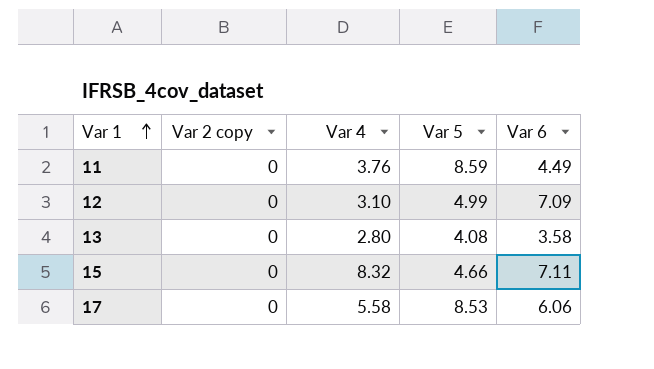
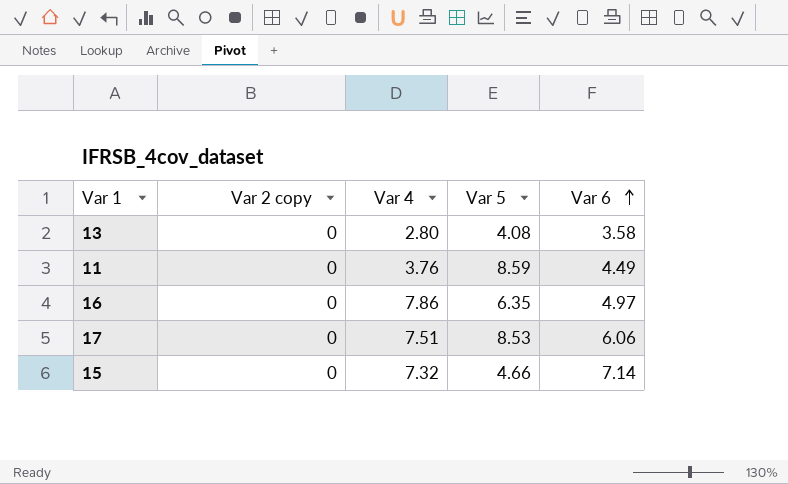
row order: Var 1 ascending -> Var 6 ascending
row 12: 0 | 3.10 | 4.99 | 7.09 -> none
row 16: none -> 0 | 7.86 | 6.35 | 4.97
17 | Var 4: 5.58 -> 7.51
15 | Var 4: 8.32 -> 7.32
15 | Var 6: 7.11 -> 7.14

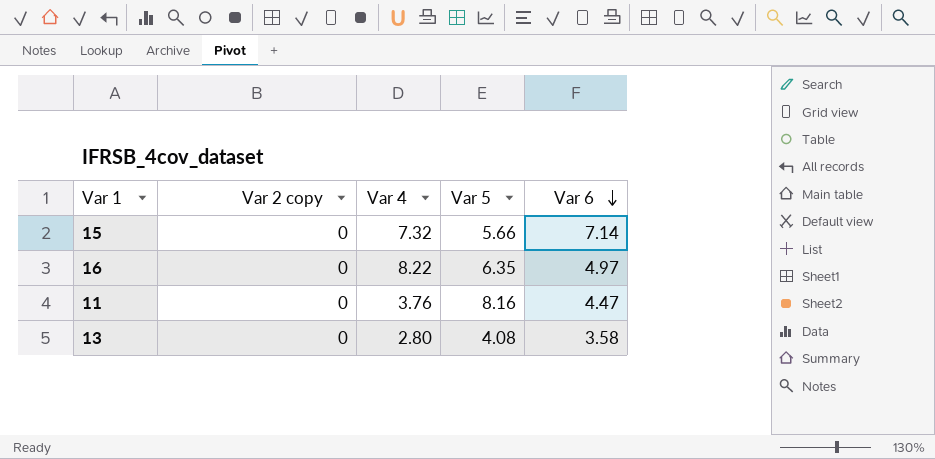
row order: Var 6 ascending -> Var 6 descending
row 17: 0 | 7.51 | 8.53 | 6.06 -> none
15 | Var 5: 4.66 -> 5.66
16 | Var 4: 7.86 -> 8.22
11 | Var 5: 8.59 -> 8.16
11 | Var 6: 4.49 -> 4.47

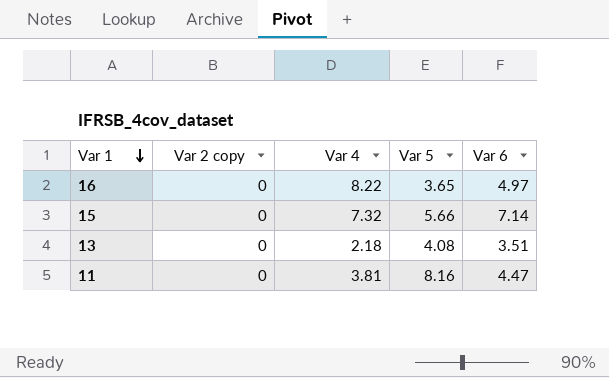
row order: Var 6 descending -> Var 1 descending
16 | Var 5: 6.35 -> 3.65
13 | Var 4: 2.80 -> 2.18
13 | Var 6: 3.58 -> 3.51
11 | Var 4: 3.76 -> 3.81

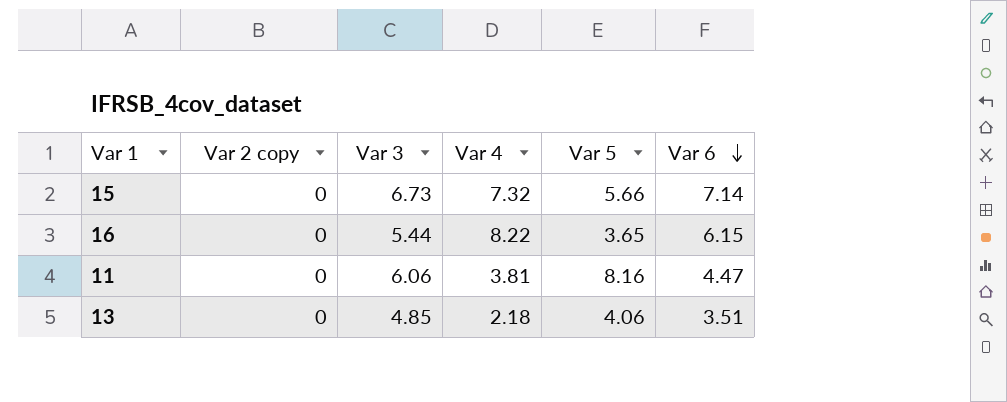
row order: Var 1 descending -> Var 6 descending
column Var 3 | position: none -> 3
16 | Var 6: 4.97 -> 6.15
13 | Var 5: 4.08 -> 4.06

